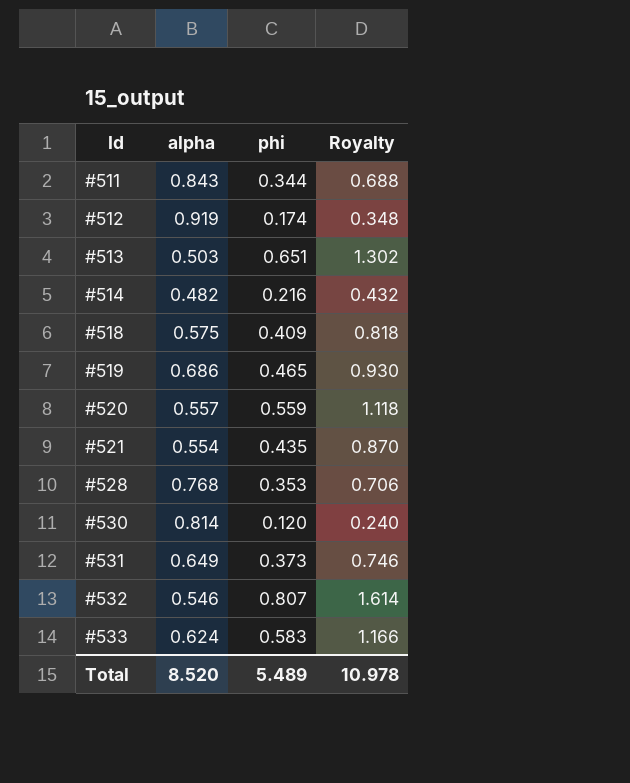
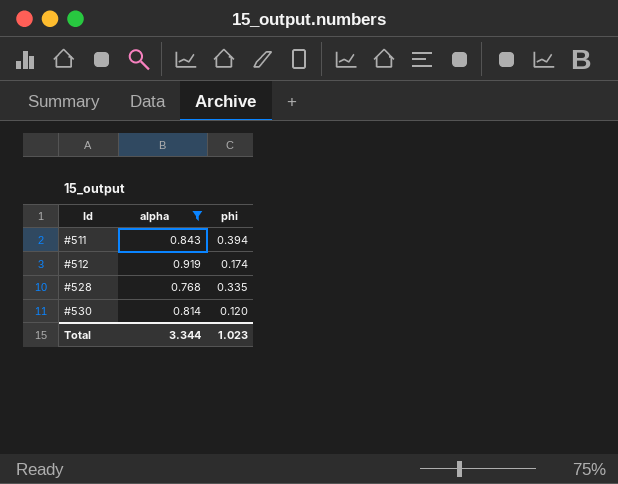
filter: none -> alpha >= 0.768
column Royalty | formula: [phi] * 2 -> none
#511 | phi: 0.344 -> 0.394
#528 | phi: 0.353 -> 0.335
Total | alpha: 8.520 -> 3.344
Total | phi: 5.489 -> 1.023

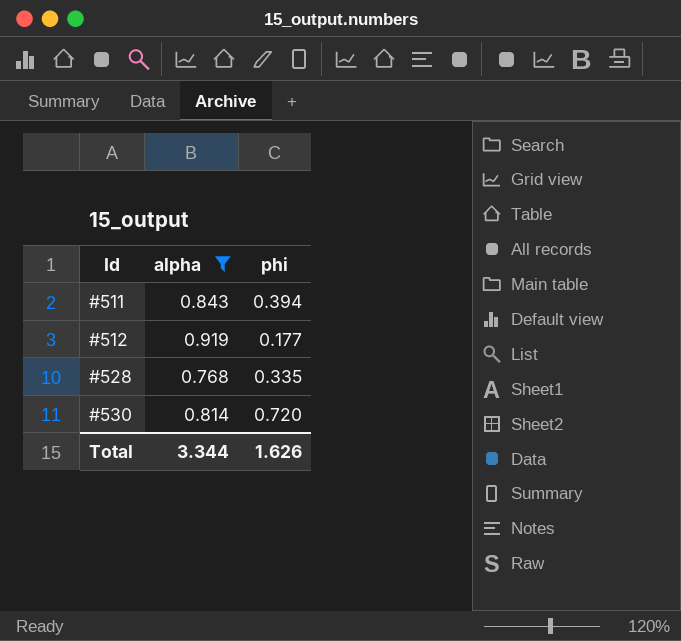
#512 | phi: 0.174 -> 0.177
#530 | phi: 0.120 -> 0.720
Total | phi: 1.023 -> 1.626

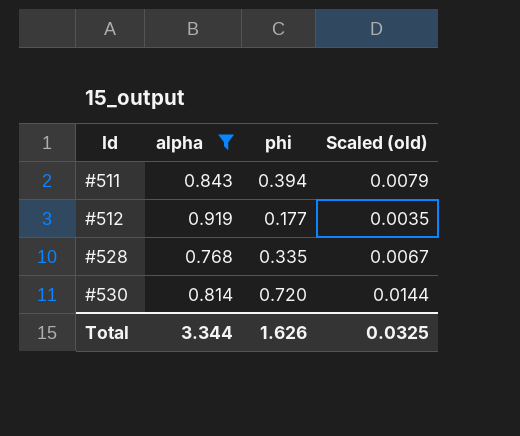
column Scaled (old) | formula: none -> [phi] * 0.02

